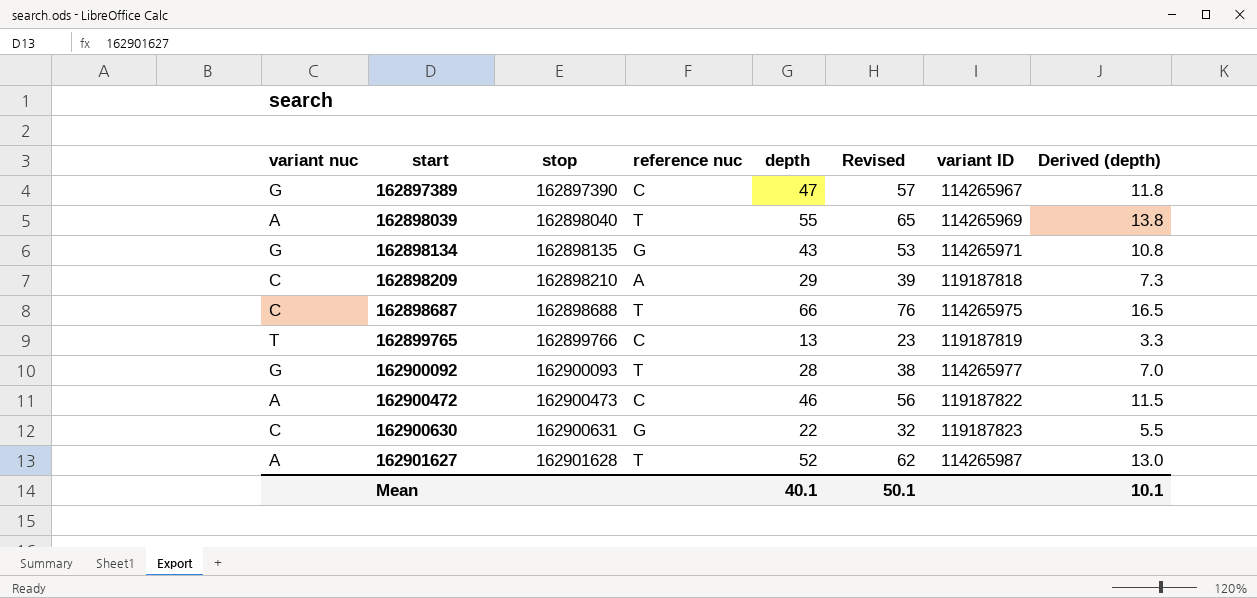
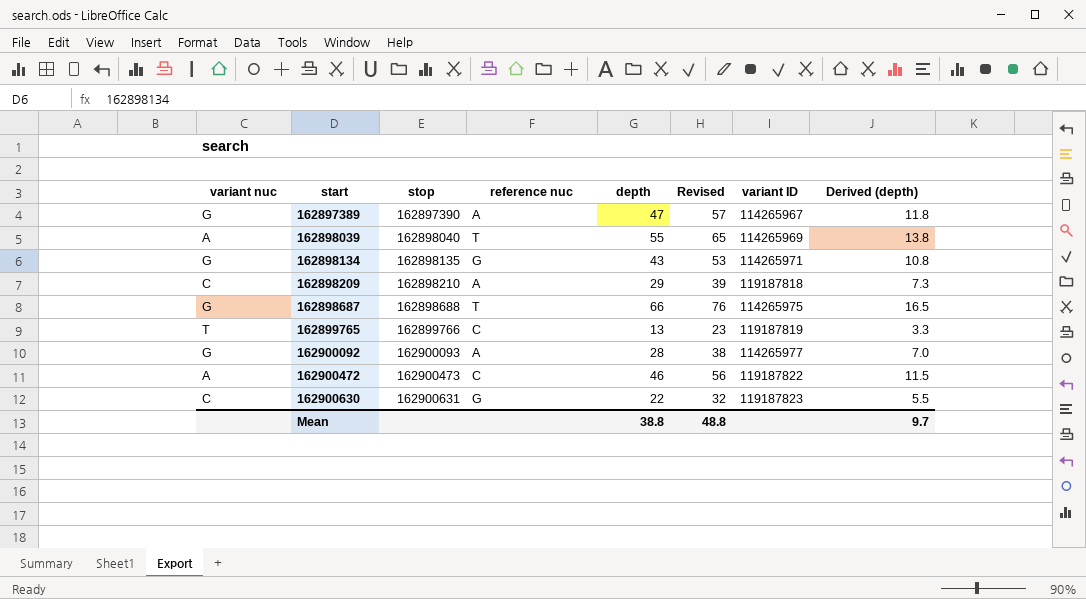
row 162901627: A | 162901628 | T | 52 | 62 | 114265987 | 13.0 -> none
162897389 | reference nuc: C -> A
162898687 | variant nuc: C -> G
162900092 | reference nuc: T -> A
Mean | depth: 40.1 -> 38.8
Mean | Revised: 50.1 -> 48.8
Mean | Derived (depth): 10.1 -> 9.7

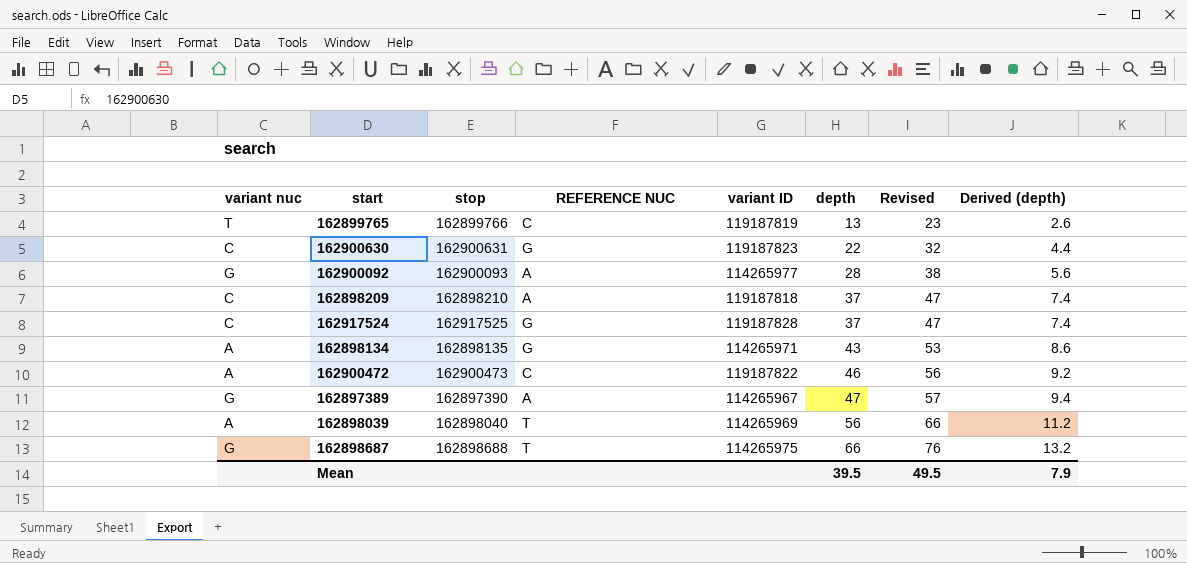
row order: start ascending -> depth ascending
column name: reference nuc -> REFERENCE NUC
column variant ID | position: 7 -> 5
column Derived (depth) | formula: [depth] * 0.25 -> [depth] * 0.2
162898209 | depth: 29 -> 37
162898209 | Revised: 39 -> 47
row 162917524: none -> C | 162917525 | G | 119187828 | 37 | 47 | 7.4
162898134 | variant nuc: G -> A
162898039 | depth: 55 -> 56
162898039 | Revised: 65 -> 66
Mean | depth: 38.8 -> 39.5
Mean | Revised: 48.8 -> 49.5
Mean | Derived (depth): 9.7 -> 7.9

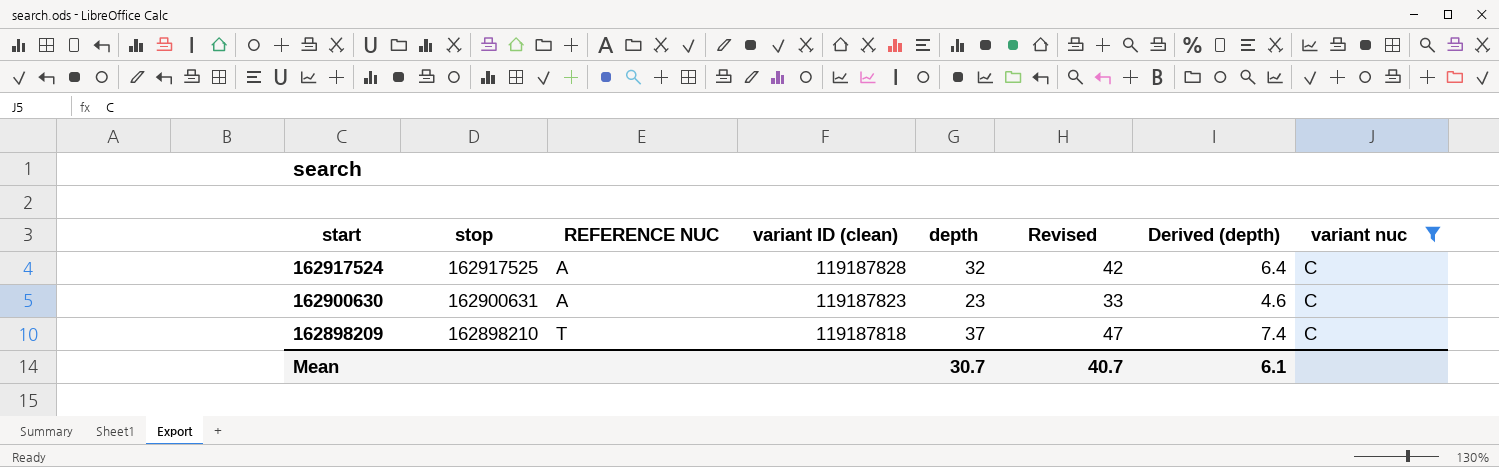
filter: none -> variant nuc = C
row order: depth ascending -> start descending
column name: variant ID -> variant ID (clean)
column variant nuc | position: 1 -> 8
162917524 | REFERENCE NUC: G -> A
162917524 | depth: 37 -> 32
162917524 | Revised: 47 -> 42
162917524 | Derived (depth): 7.4 -> 6.4
162900630 | REFERENCE NUC: G -> A
162900630 | depth: 22 -> 23
162900630 | Revised: 32 -> 33
162900630 | Derived (depth): 4.4 -> 4.6
162898209 | REFERENCE NUC: A -> T
Mean | depth: 39.5 -> 30.7
Mean | Revised: 49.5 -> 40.7
Mean | Derived (depth): 7.9 -> 6.1

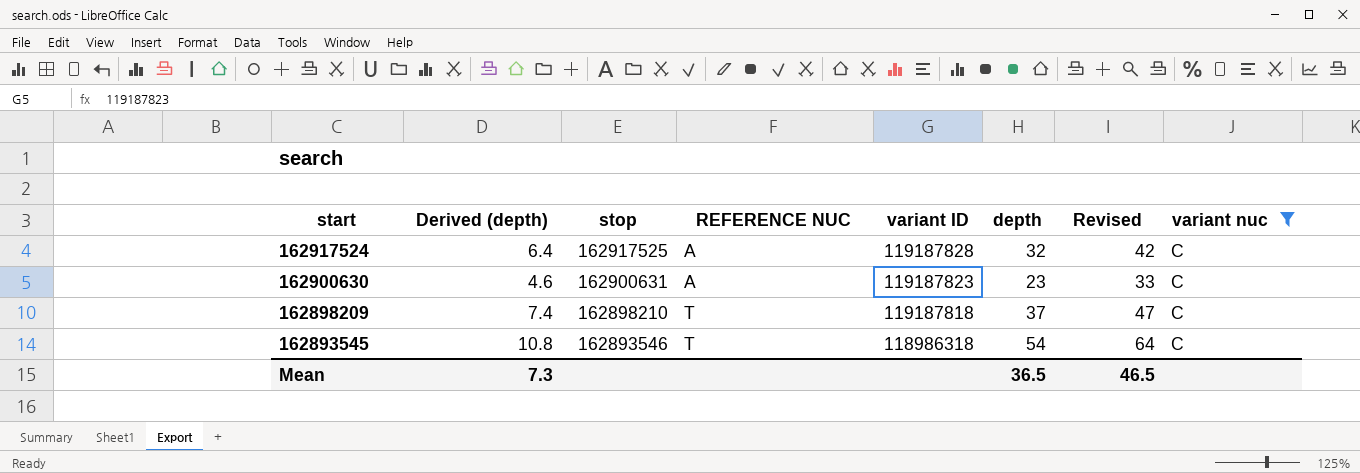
column Derived (depth) | position: 7 -> 2
column name: variant ID (clean) -> variant ID
row 162893545: none -> 10.8 | 162893546 | T | 118986318 | 54 | 64 | C
Mean | Derived (depth): 6.1 -> 7.3
Mean | depth: 30.7 -> 36.5
Mean | Revised: 40.7 -> 46.5

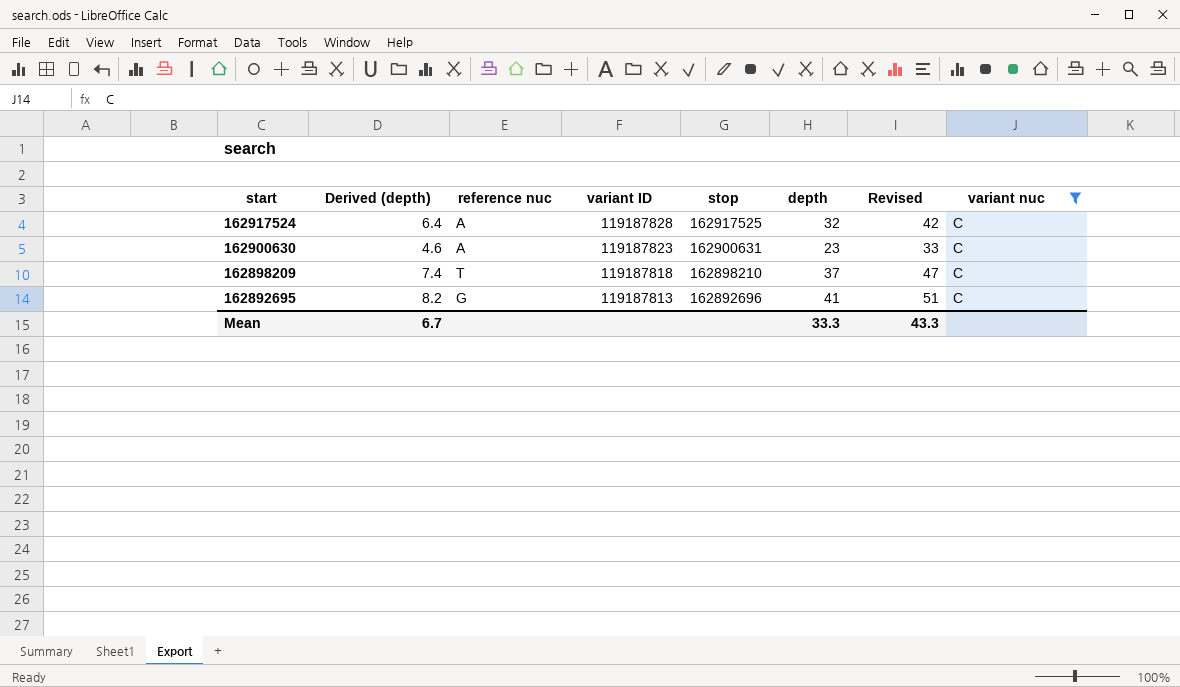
column name: REFERENCE NUC -> reference nuc
column stop | position: 3 -> 5
row 162893545: 10.8 | 162893546 | T | 118986318 | 54 | 64 | C -> none
row 162892695: none -> 8.2 | G | 119187813 | 162892696 | 41 | 51 | C
Mean | Derived (depth): 7.3 -> 6.7
Mean | depth: 36.5 -> 33.3
Mean | Revised: 46.5 -> 43.3

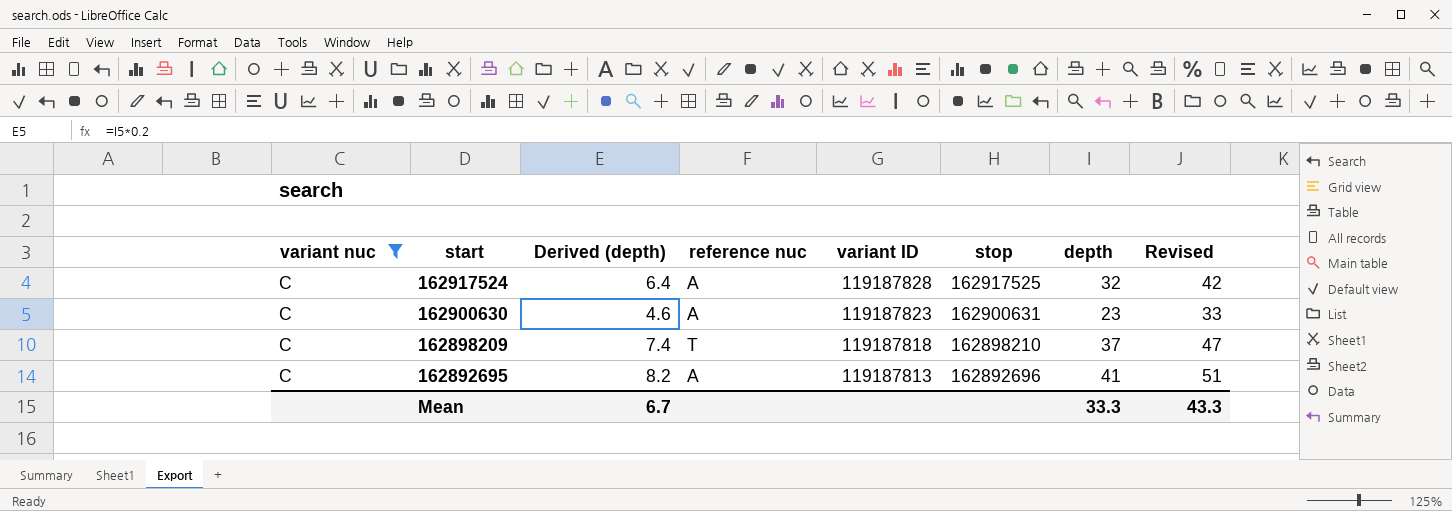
column variant nuc | position: 8 -> 1
162892695 | reference nuc: G -> A

